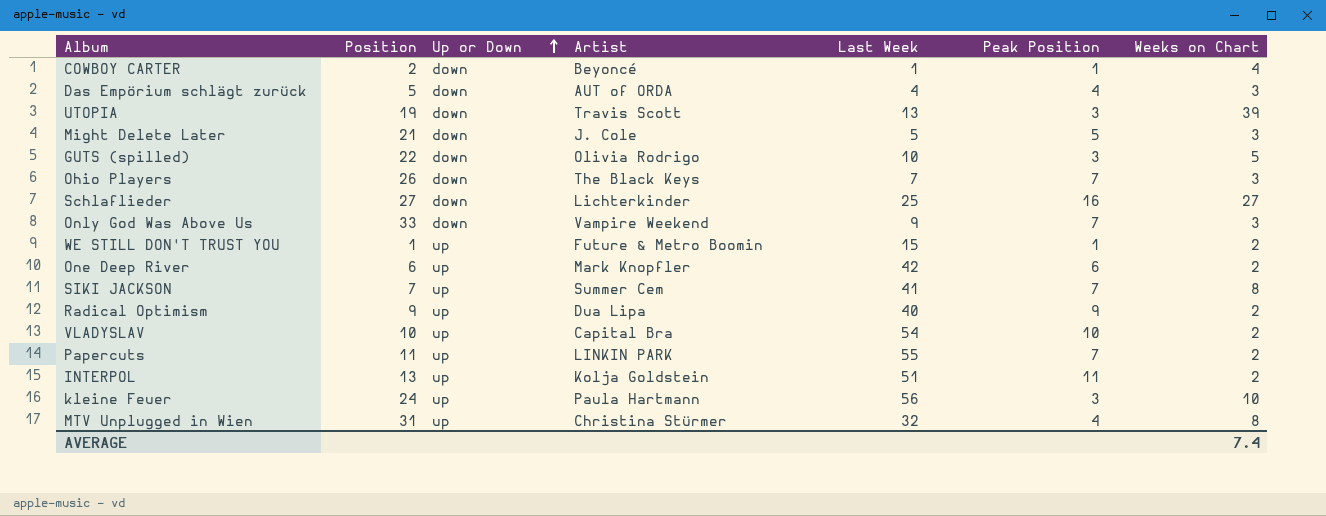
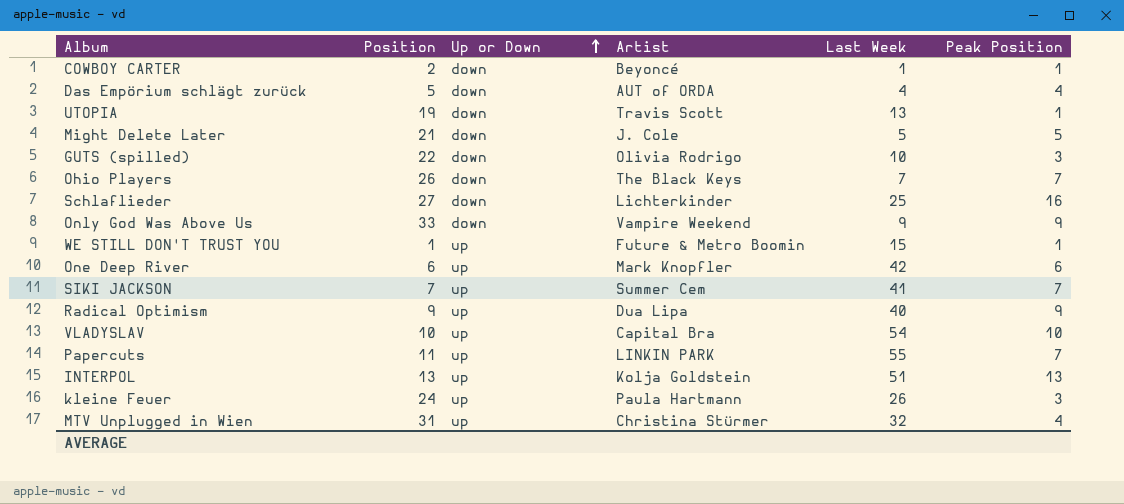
column Weeks on Chart | position: 7 -> none
UTOPIA | Peak Position: 3 -> 1
Only God Was Above Us | Peak Position: 7 -> 9
INTERPOL | Peak Position: 11 -> 13
kleine Feuer | Last Week: 56 -> 26

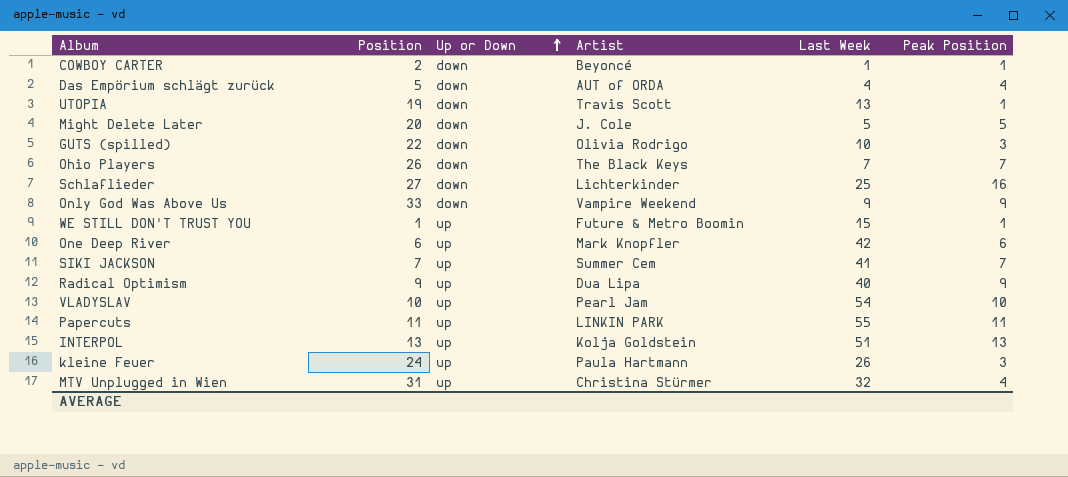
Might Delete Later | Position: 21 -> 20
VLADYSLAV | Artist: Capital Bra -> Pearl Jam
Papercuts | Peak Position: 7 -> 11

